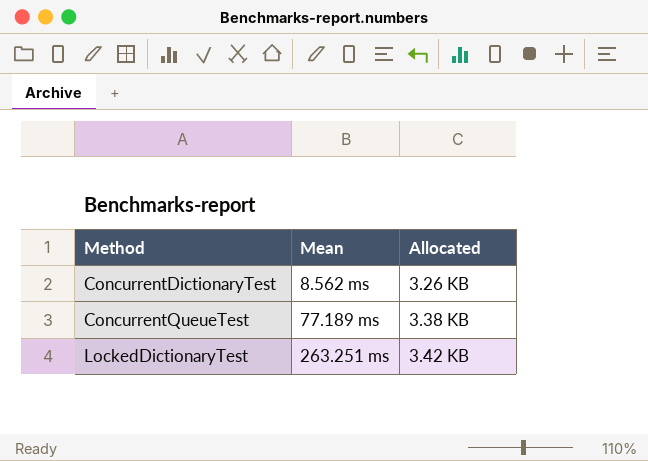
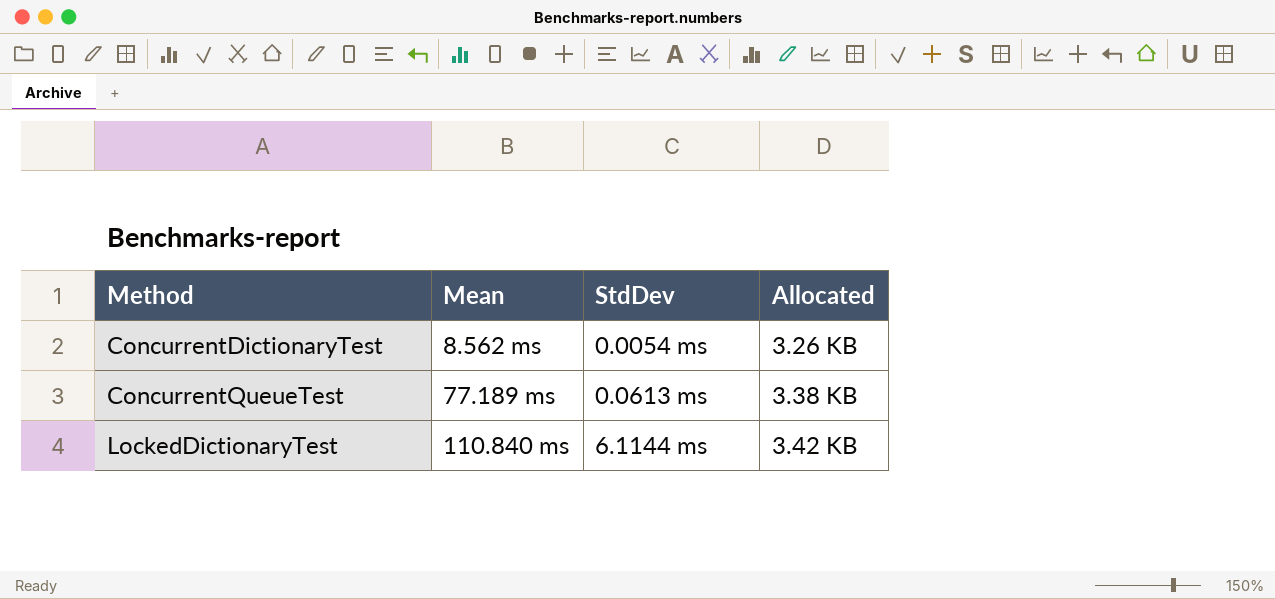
column StdDev | position: none -> 3
LockedDictionaryTest | Mean: 263.251 ms -> 110.840 ms

